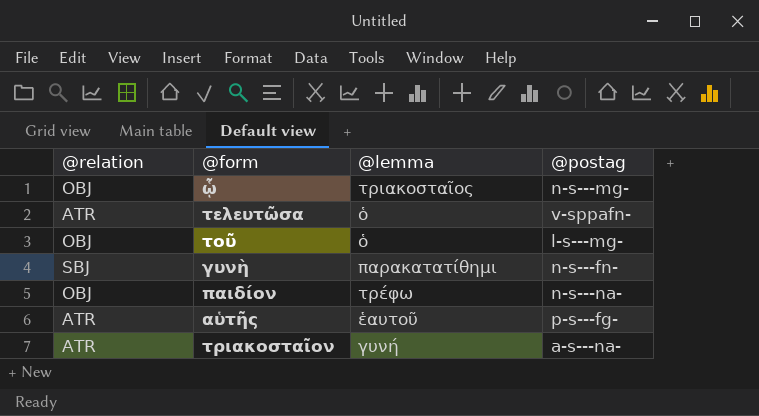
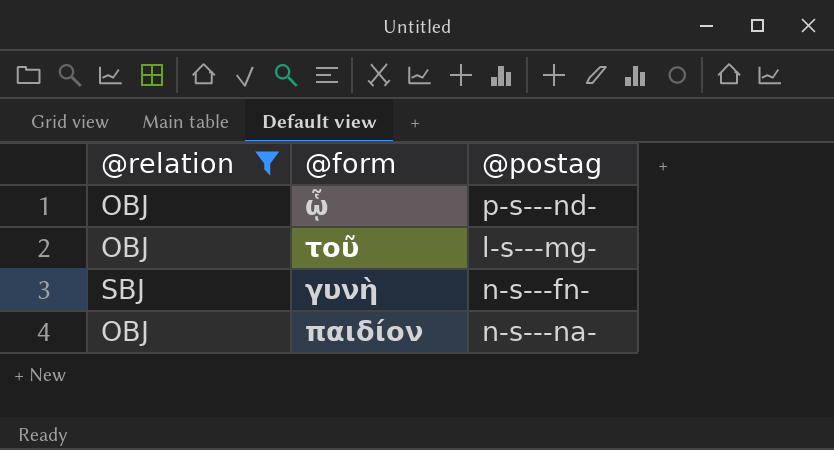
filter: none -> @relation != ATR
column @lemma | position: 3 -> none
ᾧ | @postag: n-s---mg- -> p-s---nd-

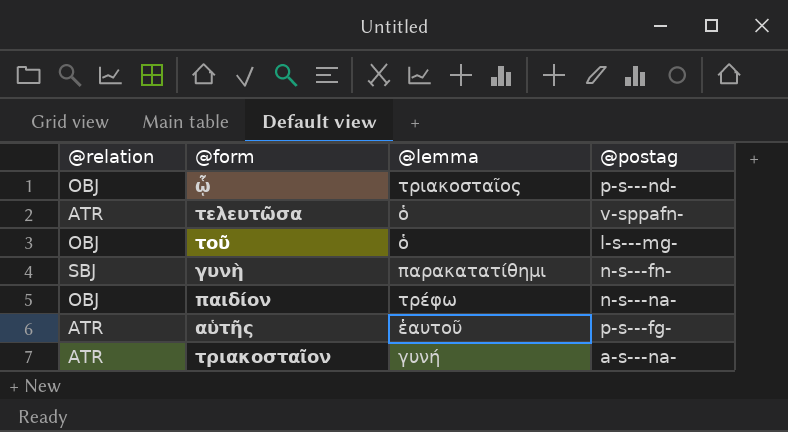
filter: @relation != ATR -> none
column @lemma | position: none -> 3

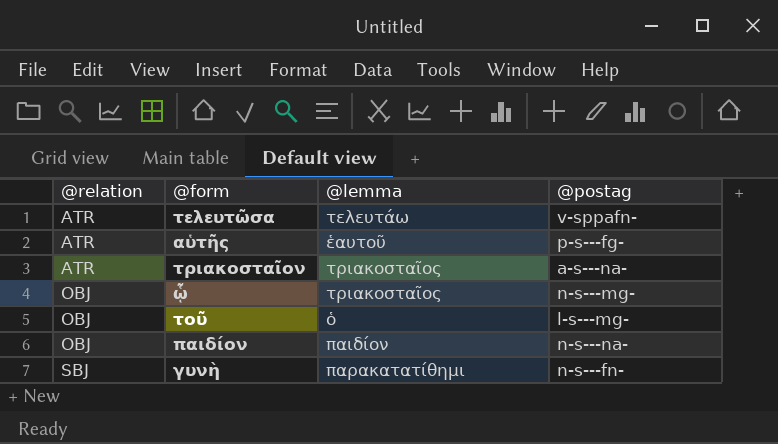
row order: none -> @relation ascending
τελευτῶσα | @lemma: ὁ -> τελευτάω
τριακοσταῖον | @lemma: γυνή -> τριακοσταῖος
ᾧ | @postag: p-s---nd- -> n-s---mg-
παιδίον | @lemma: τρέφω -> παιδίον

